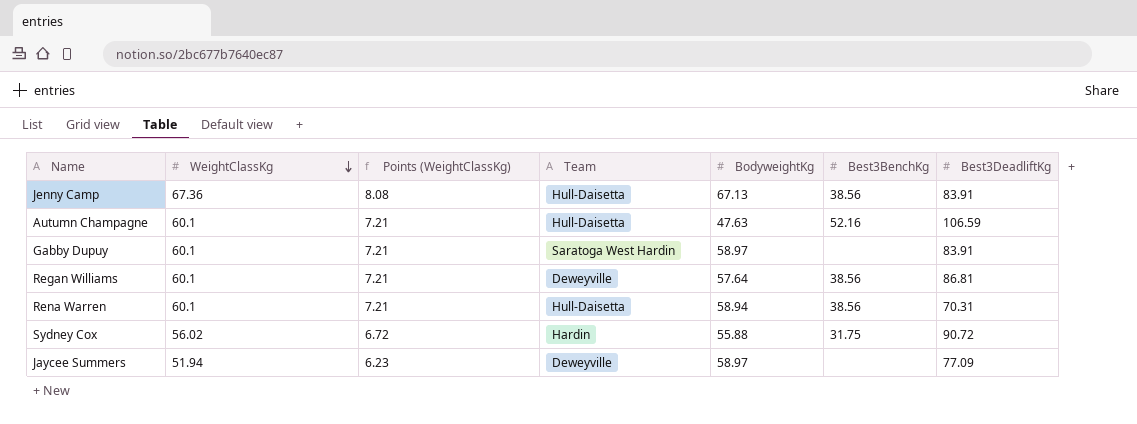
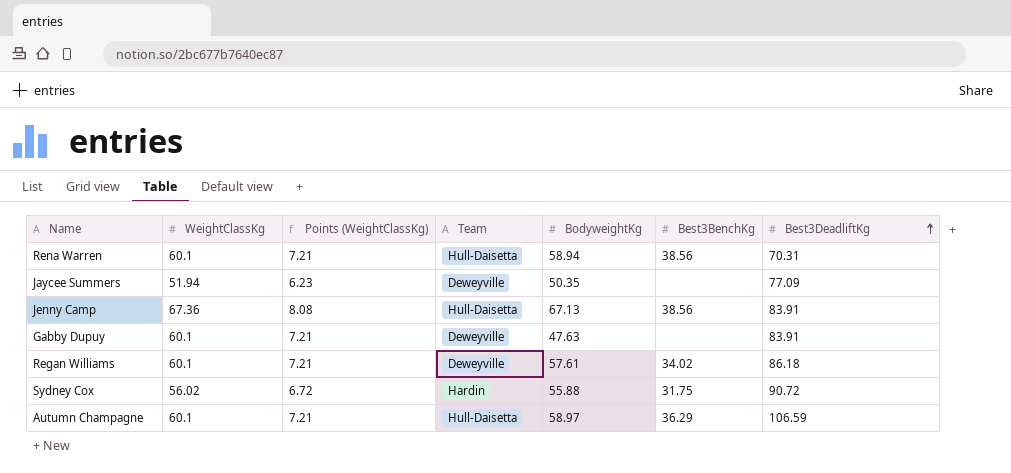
row order: WeightClassKg descending -> Best3DeadliftKg ascending
Jaycee Summers | BodyweightKg: 58.97 -> 50.35
Gabby Dupuy | Team: Saratoga West Hardin -> Deweyville
Gabby Dupuy | BodyweightKg: 58.97 -> 47.63
Regan Williams | BodyweightKg: 57.64 -> 57.61
Regan Williams | Best3BenchKg: 38.56 -> 34.02
Regan Williams | Best3DeadliftKg: 86.81 -> 86.18
Autumn Champagne | BodyweightKg: 47.63 -> 58.97
Autumn Champagne | Best3BenchKg: 52.16 -> 36.29

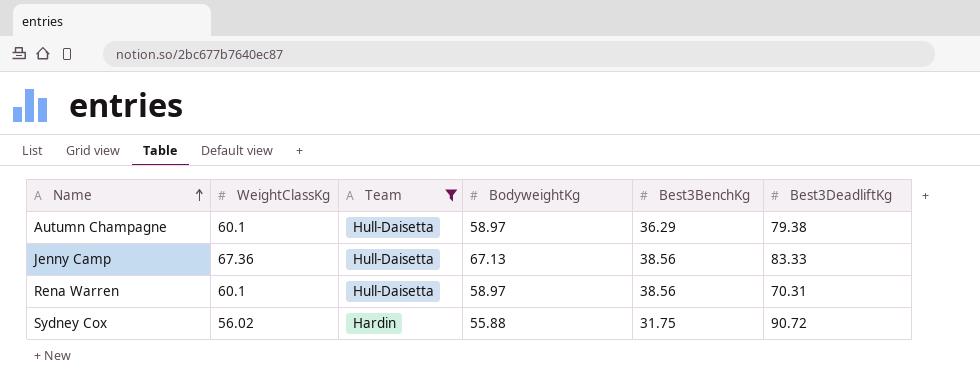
filter: none -> Team != Deweyville
row order: Best3DeadliftKg ascending -> Name ascending
column Points (WeightClassKg) | formula: [WeightClassKg] * 0.12 -> none
Autumn Champagne | Best3DeadliftKg: 106.59 -> 79.38
Jenny Camp | Best3DeadliftKg: 83.91 -> 83.33
Rena Warren | BodyweightKg: 58.94 -> 58.97

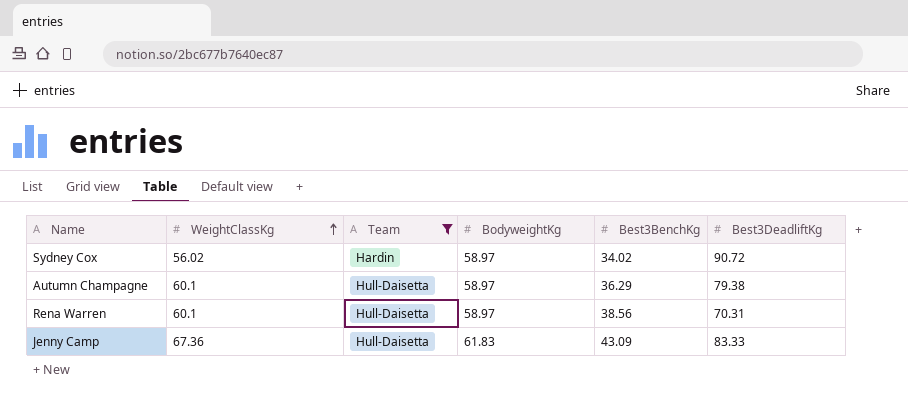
row order: Name ascending -> WeightClassKg ascending
Sydney Cox | BodyweightKg: 55.88 -> 58.97
Sydney Cox | Best3BenchKg: 31.75 -> 34.02
Jenny Camp | BodyweightKg: 67.13 -> 61.83
Jenny Camp | Best3BenchKg: 38.56 -> 43.09

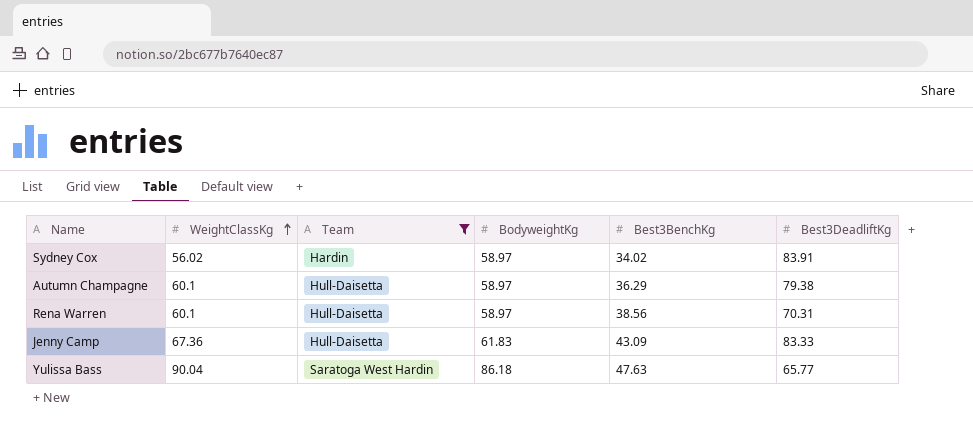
Sydney Cox | Best3DeadliftKg: 90.72 -> 83.91
row Yulissa Bass: none -> 90.04 | Saratoga West Hardin | 86.18 | 47.63 | 65.77

